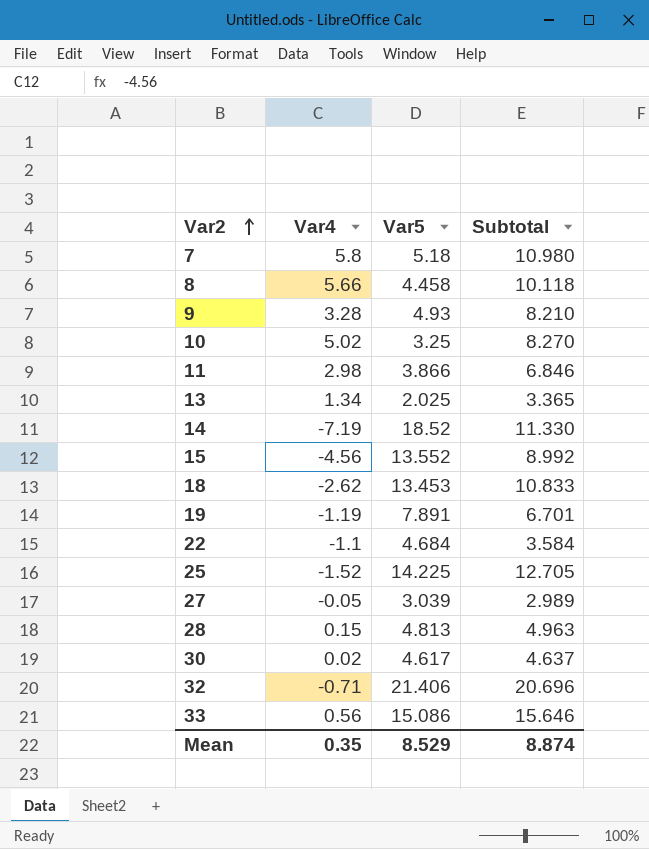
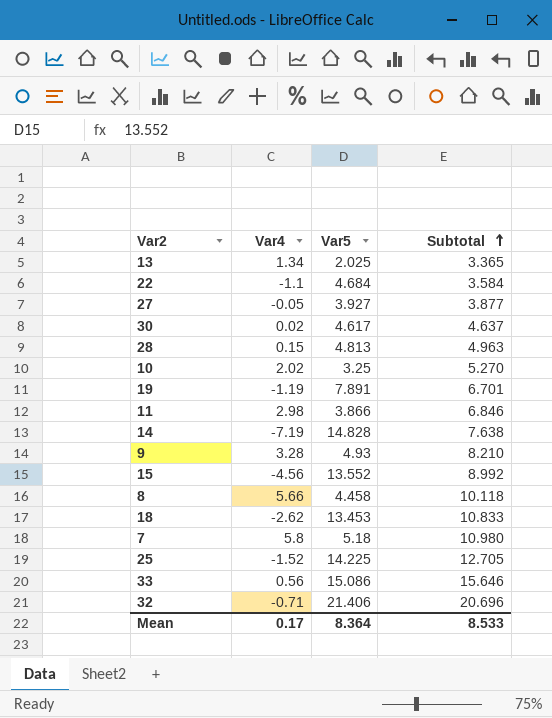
row order: Var2 ascending -> Subtotal ascending
27 | Var5: 3.039 -> 3.927
27 | Subtotal: 2.989 -> 3.877
10 | Var4: 5.02 -> 2.02
10 | Subtotal: 8.270 -> 5.270
14 | Var5: 18.52 -> 14.828
14 | Subtotal: 11.330 -> 7.638
Mean | Var4: 0.35 -> 0.17
Mean | Var5: 8.529 -> 8.364
Mean | Subtotal: 8.874 -> 8.533

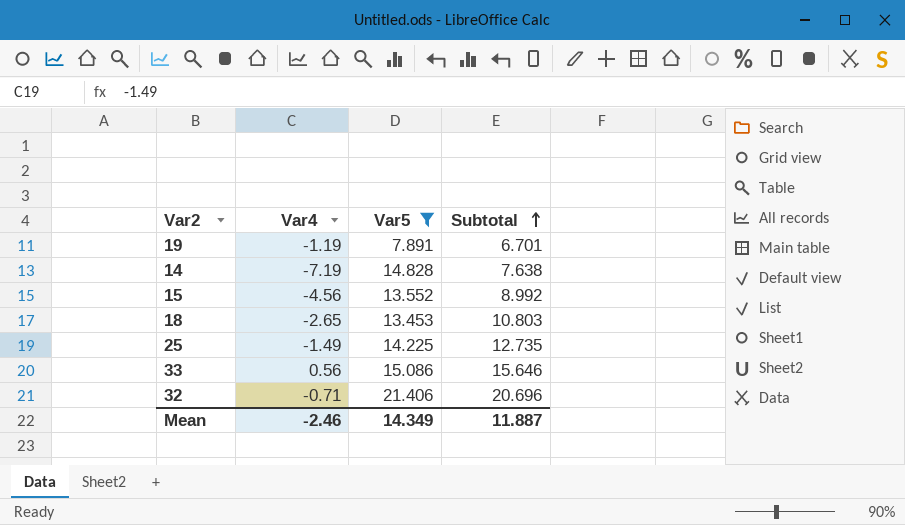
filter: none -> Var5 >= 7.891
18 | Var4: -2.62 -> -2.65
18 | Subtotal: 10.833 -> 10.803
25 | Var4: -1.52 -> -1.49
25 | Subtotal: 12.705 -> 12.735
Mean | Var4: 0.17 -> -2.46
Mean | Var5: 8.364 -> 14.349
Mean | Subtotal: 8.533 -> 11.887

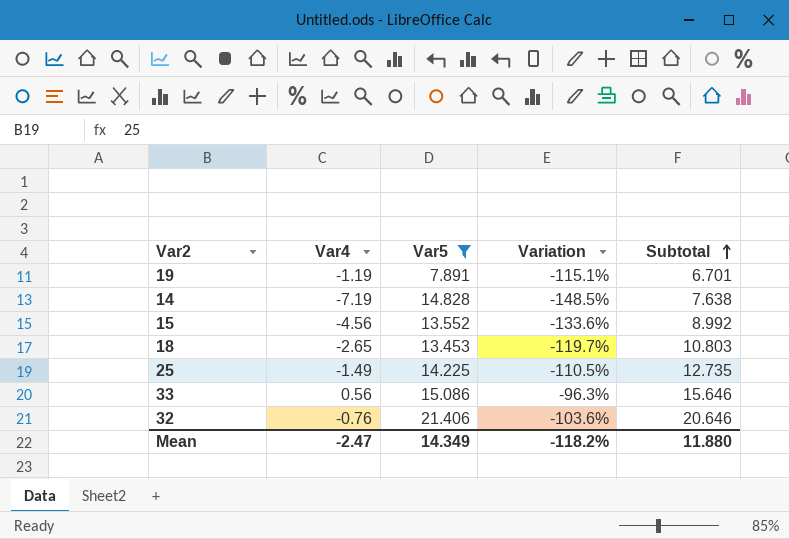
column Variation | formula: none -> ([Var4] - [Var5]) / [Var5]
32 | Var4: -0.71 -> -0.76
32 | Subtotal: 20.696 -> 20.646
Mean | Var4: -2.46 -> -2.47
Mean | Subtotal: 11.887 -> 11.880

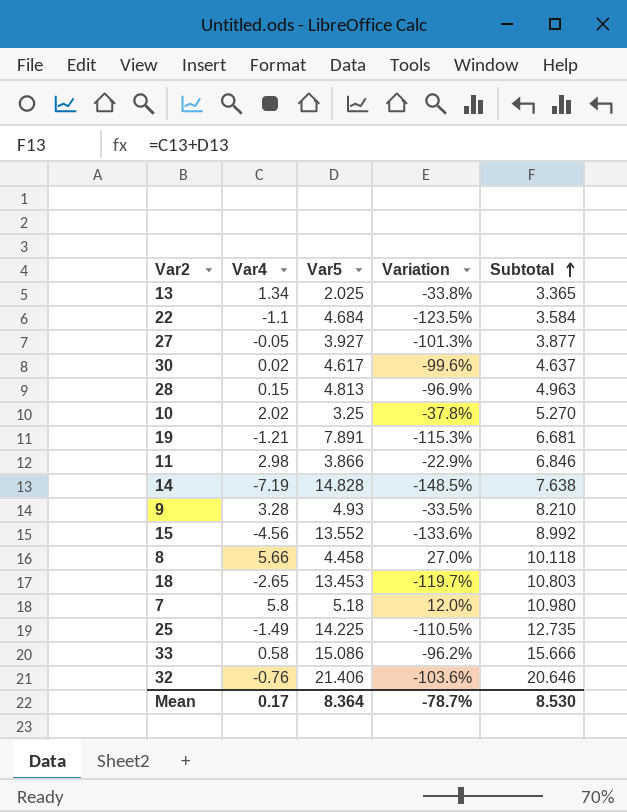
filter: Var5 >= 7.891 -> none
19 | Var4: -1.19 -> -1.21
19 | Variation: -115.1% -> -115.3%
19 | Subtotal: 6.701 -> 6.681
33 | Var4: 0.56 -> 0.58
33 | Variation: -96.3% -> -96.2%
33 | Subtotal: 15.646 -> 15.666
Mean | Var4: -2.47 -> 0.17
Mean | Var5: 14.349 -> 8.364
Mean | Variation: -118.2% -> -78.7%
Mean | Subtotal: 11.880 -> 8.530

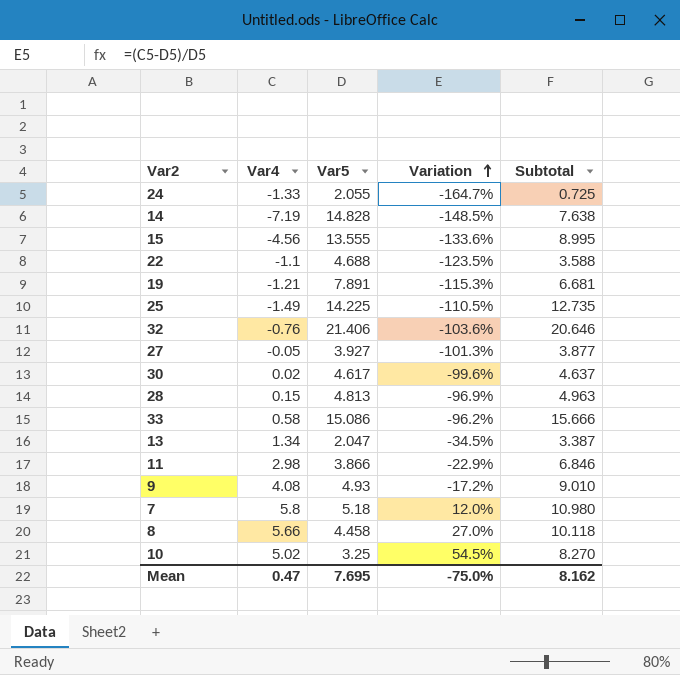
row order: Subtotal ascending -> Variation ascending
row 18: -2.65 | 13.453 | -119.7% | 10.803 -> none
row 24: none -> -1.33 | 2.055 | -164.7% | 0.725
15 | Var5: 13.552 -> 13.555
15 | Subtotal: 8.992 -> 8.995
22 | Var5: 4.684 -> 4.688
22 | Subtotal: 3.584 -> 3.588
13 | Var5: 2.025 -> 2.047
13 | Variation: -33.8% -> -34.5%
13 | Subtotal: 3.365 -> 3.387
9 | Var4: 3.28 -> 4.08
9 | Variation: -33.5% -> -17.2%
9 | Subtotal: 8.210 -> 9.010
10 | Var4: 2.02 -> 5.02
10 | Variation: -37.8% -> 54.5%
10 | Subtotal: 5.270 -> 8.270
Mean | Var4: 0.17 -> 0.47
Mean | Var5: 8.364 -> 7.695
Mean | Variation: -78.7% -> -75.0%
Mean | Subtotal: 8.530 -> 8.162

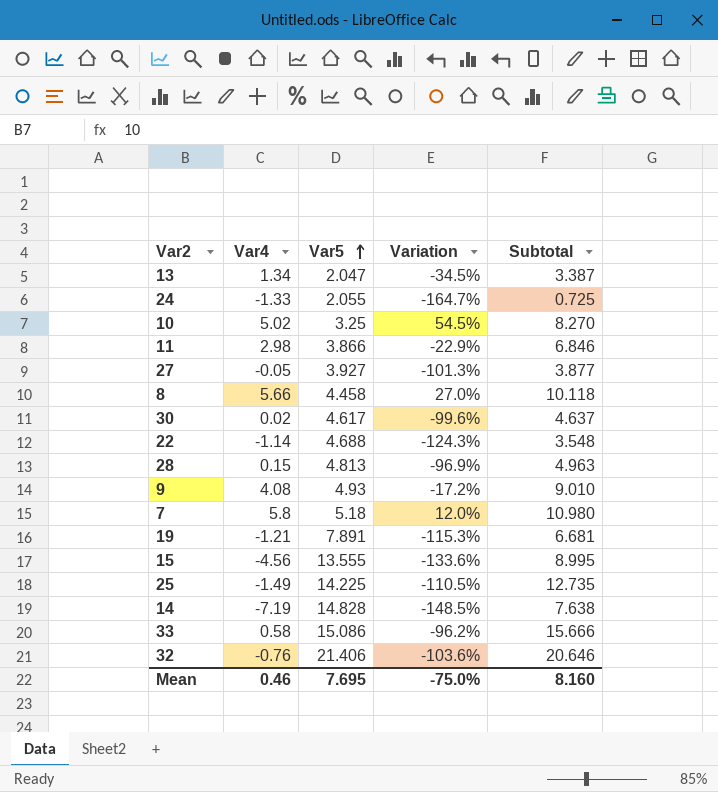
row order: Variation ascending -> Var5 ascending
22 | Var4: -1.1 -> -1.14
22 | Variation: -123.5% -> -124.3%
22 | Subtotal: 3.588 -> 3.548
Mean | Var4: 0.47 -> 0.46
Mean | Subtotal: 8.162 -> 8.160

